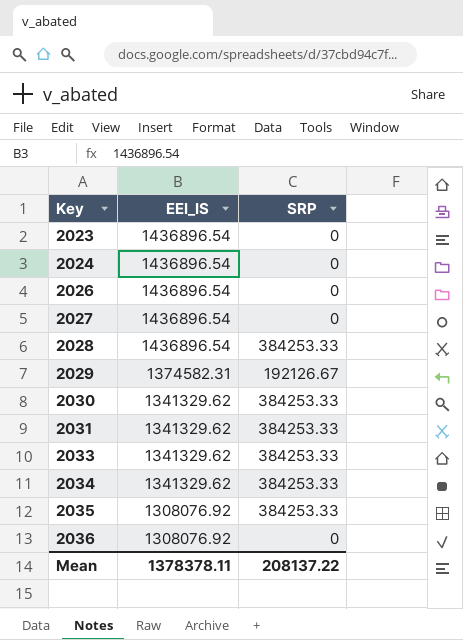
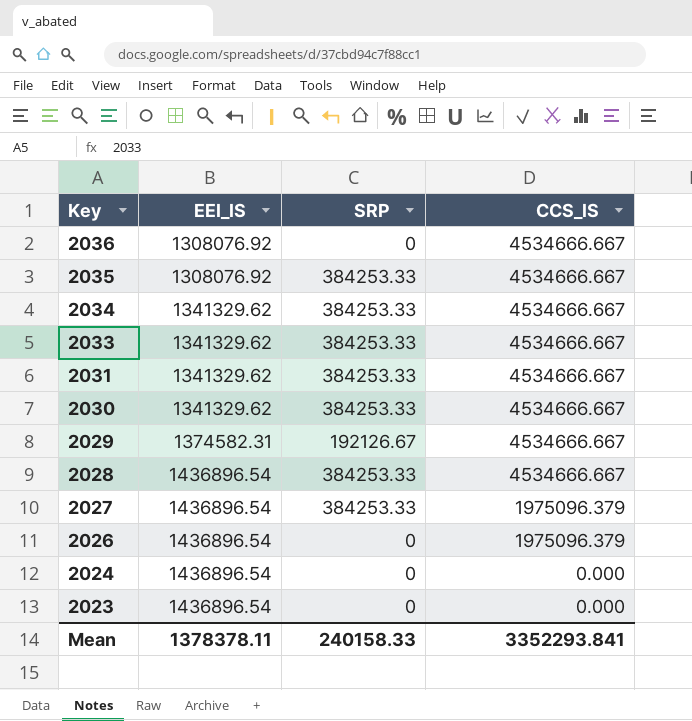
row order: Key ascending -> Key descending
column CCS_IS | position: none -> 4
2027 | SRP: 0 -> 384253.33
Mean | SRP: 208137.22 -> 240158.33

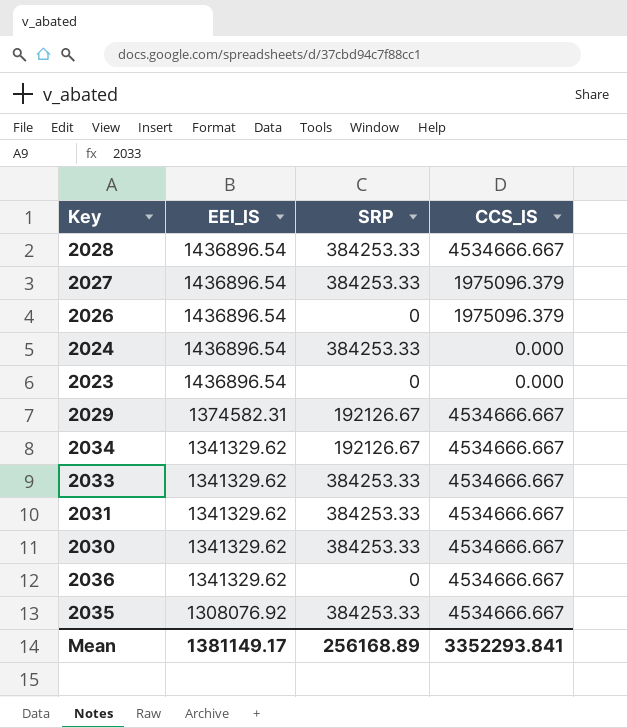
row order: Key descending -> EEI_IS descending
2024 | SRP: 0 -> 384253.33
2034 | SRP: 384253.33 -> 192126.67
2036 | EEI_IS: 1308076.92 -> 1341329.62
Mean | EEI_IS: 1378378.11 -> 1381149.17
Mean | SRP: 240158.33 -> 256168.89

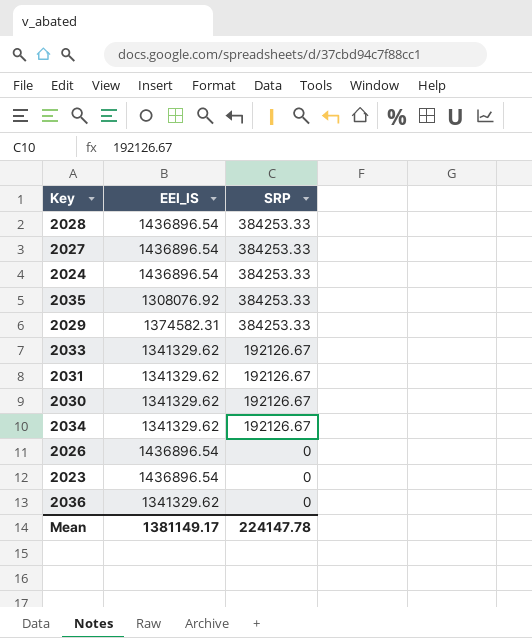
row order: EEI_IS descending -> SRP descending
column CCS_IS | position: 4 -> none
2029 | SRP: 192126.67 -> 384253.33
2033 | SRP: 384253.33 -> 192126.67
2031 | SRP: 384253.33 -> 192126.67
2030 | SRP: 384253.33 -> 192126.67
Mean | SRP: 256168.89 -> 224147.78

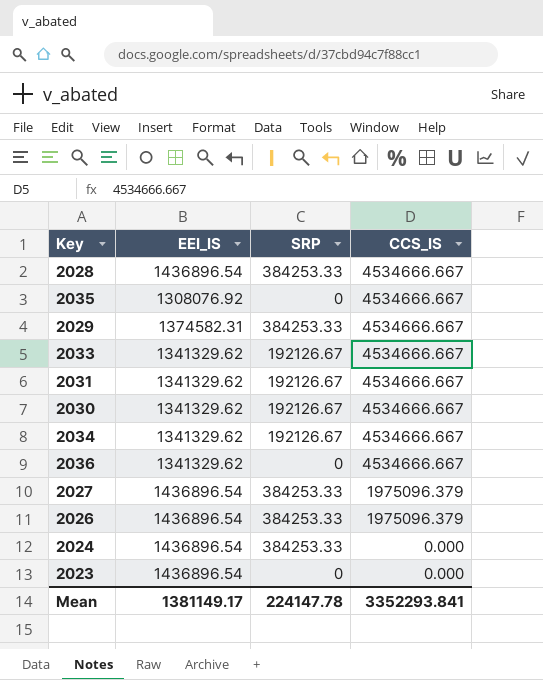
row order: SRP descending -> CCS_IS descending
column CCS_IS | position: none -> 4
2035 | SRP: 384253.33 -> 0
2026 | SRP: 0 -> 384253.33

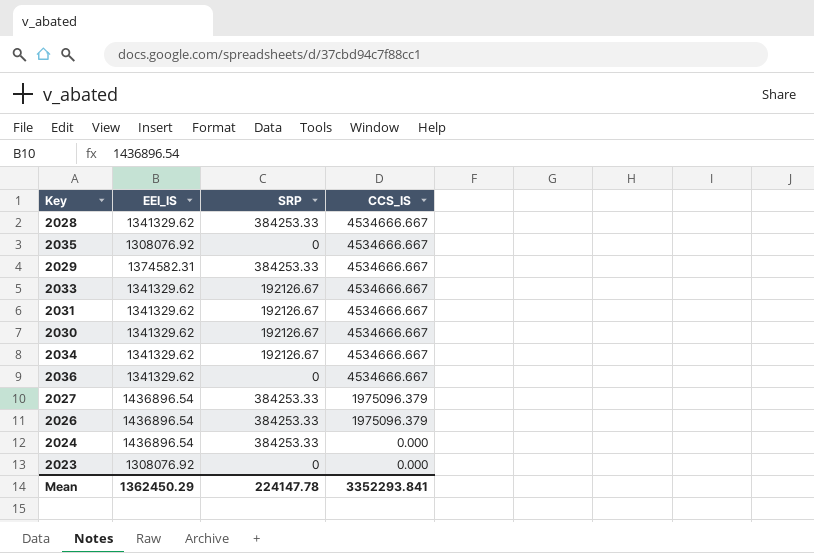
2028 | EEI_IS: 1436896.54 -> 1341329.62
2023 | EEI_IS: 1436896.54 -> 1308076.92
Mean | EEI_IS: 1381149.17 -> 1362450.29

